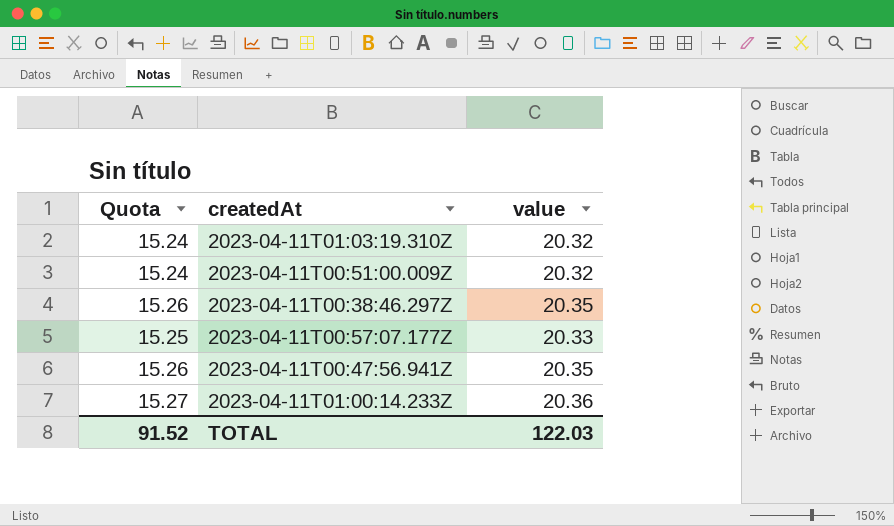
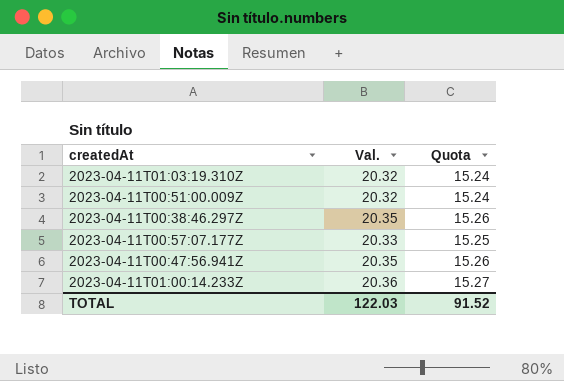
column name: value -> Val.
column Quota | position: 1 -> 3

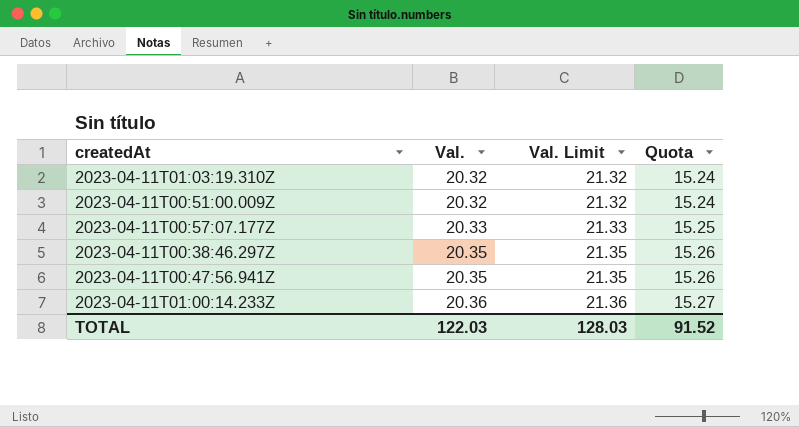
row order: none -> Val. ascending
column Val. Limit | formula: none -> [Val.] + 1

